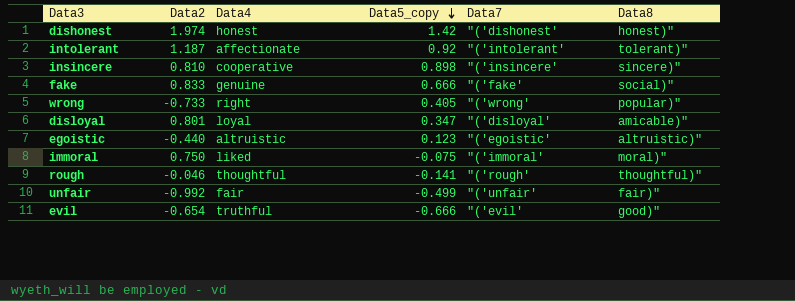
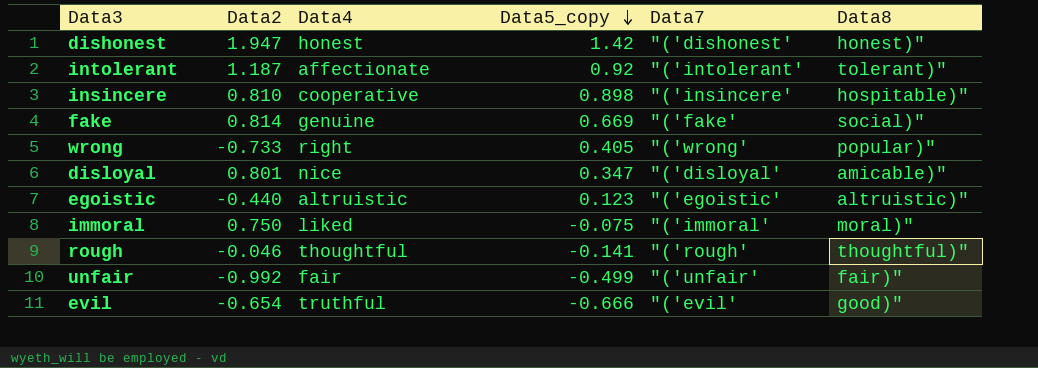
dishonest | Data2: 1.974 -> 1.947
insincere | Data8: sincere)" -> hospitable)"
fake | Data2: 0.833 -> 0.814
fake | Data5_copy: 0.666 -> 0.669
disloyal | Data4: loyal -> nice

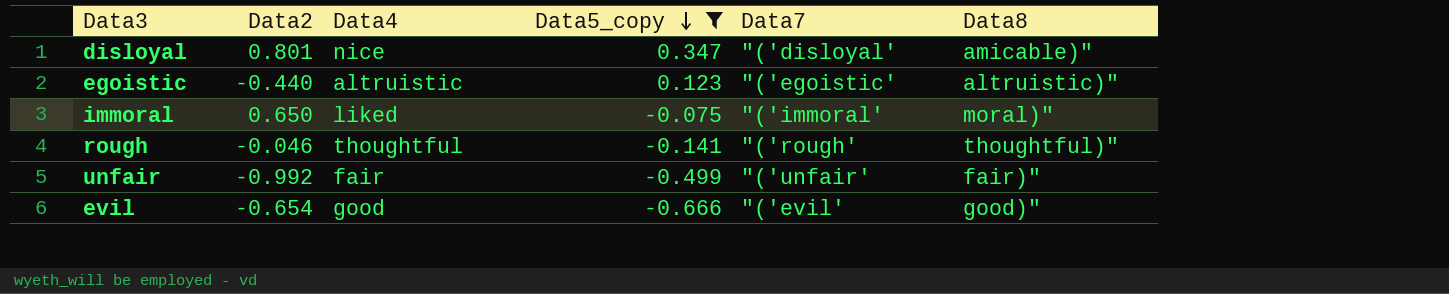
filter: none -> Data5_copy <= 0.347
immoral | Data2: 0.750 -> 0.650
evil | Data4: truthful -> good

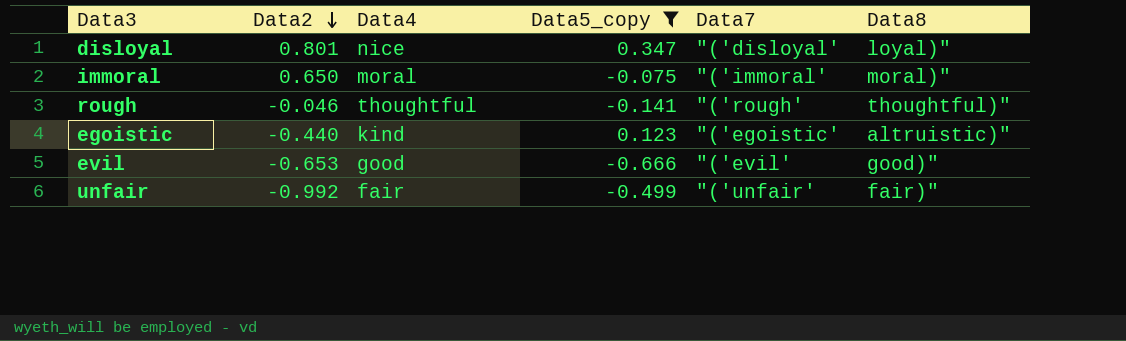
row order: Data5_copy descending -> Data2 descending
disloyal | Data8: amicable)" -> loyal)"
immoral | Data4: liked -> moral
egoistic | Data4: altruistic -> kind
evil | Data2: -0.654 -> -0.653

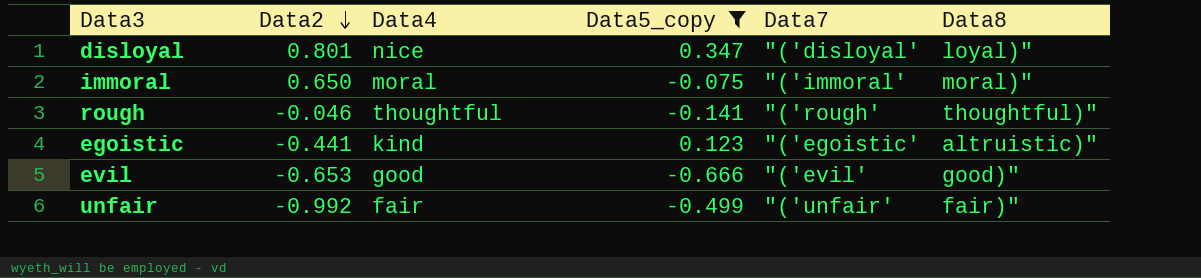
egoistic | Data2: -0.440 -> -0.441

